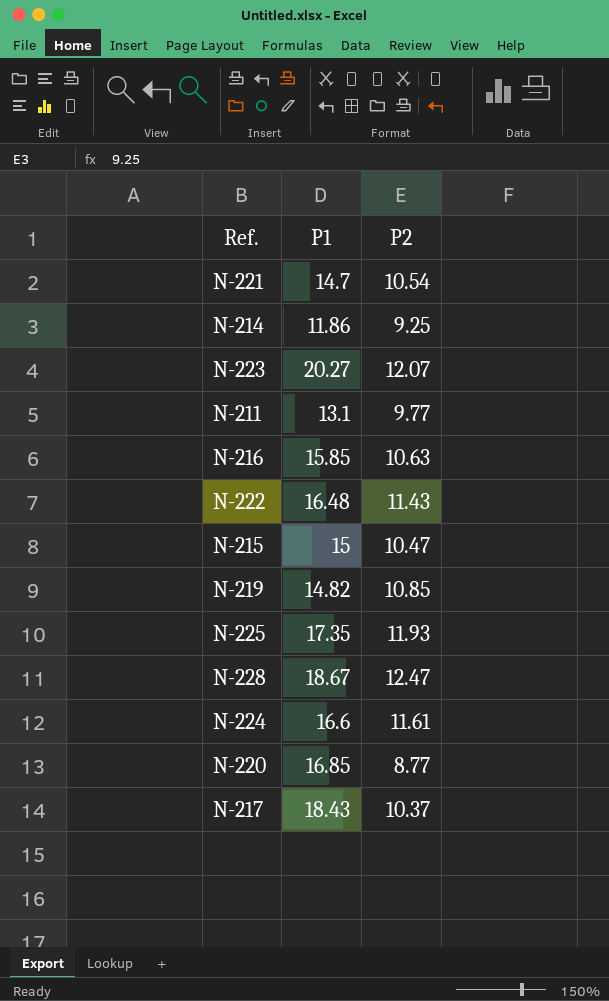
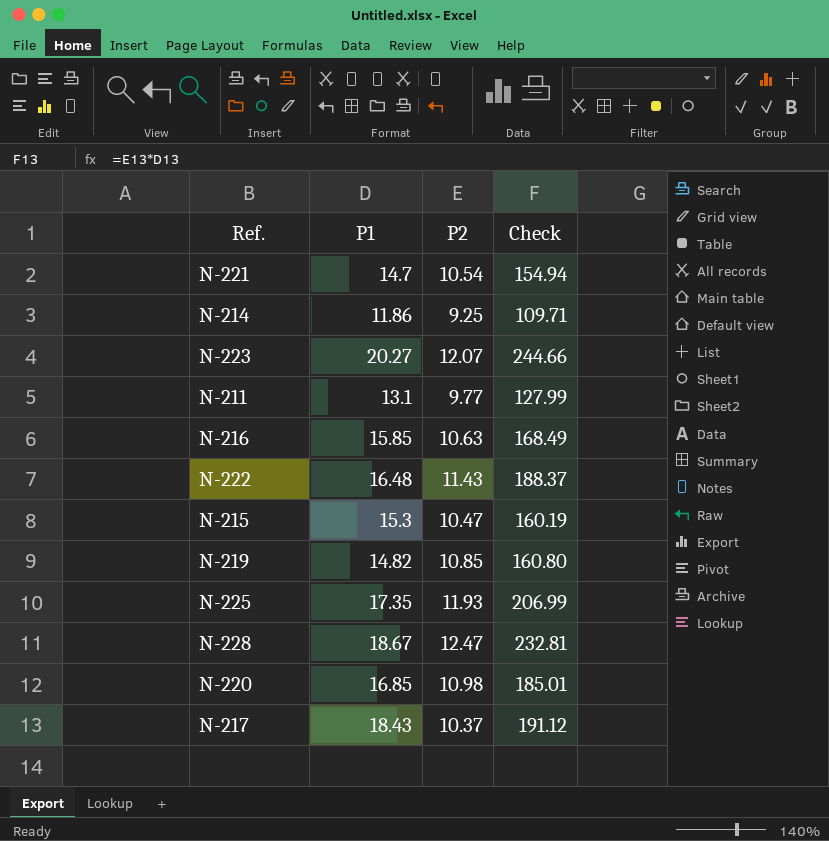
column Check | formula: none -> [P1] * [P2]
row N-224: 16.6 | 11.61 -> none
N-215 | P1: 15 -> 15.3
N-220 | P2: 8.77 -> 10.98

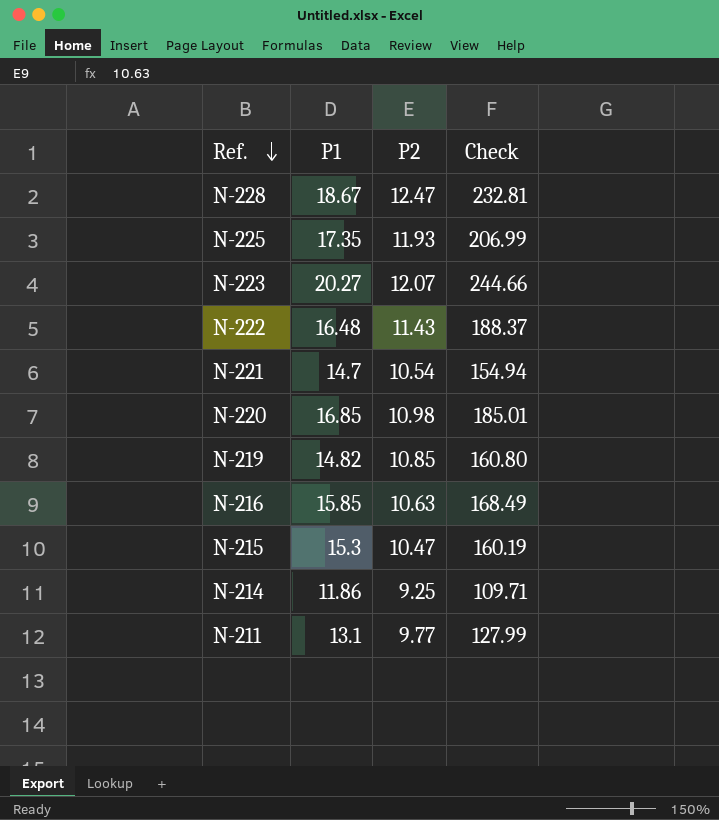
row order: none -> Ref. descending
row N-217: 18.43 | 10.37 | 191.12 -> none

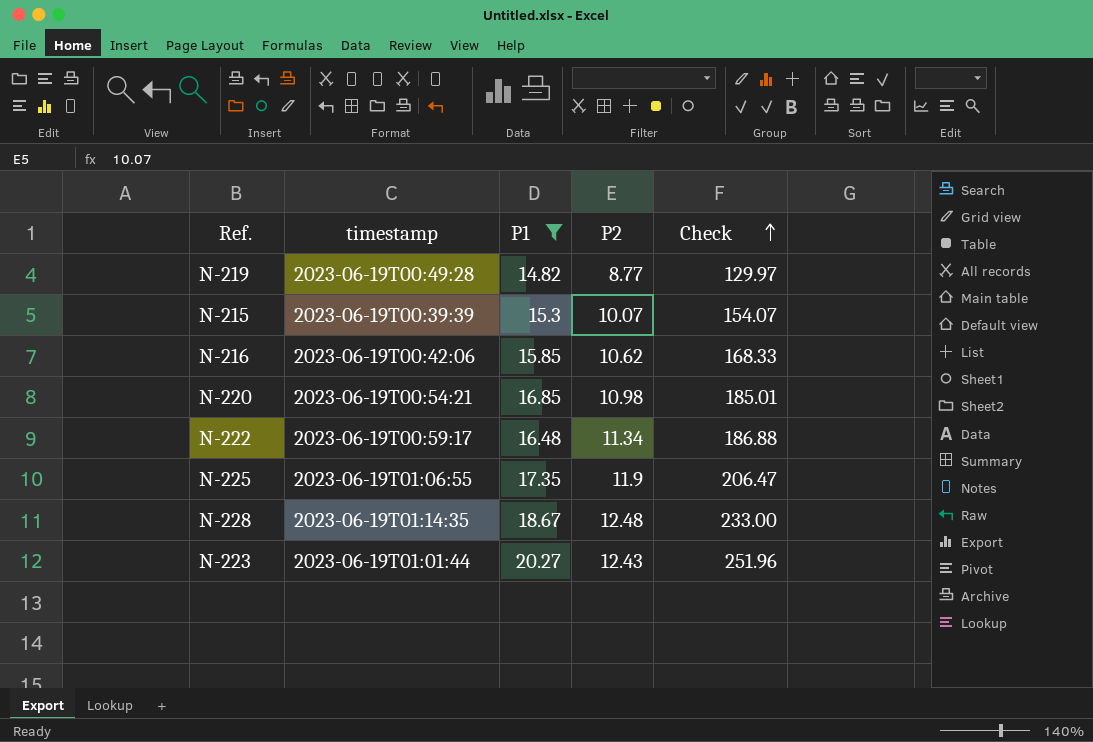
filter: none -> P1 >= 14.82
row order: Ref. descending -> Check ascending
column timestamp | position: none -> 2
N-219 | P2: 10.85 -> 8.77
N-219 | Check: 160.80 -> 129.97
N-215 | P2: 10.47 -> 10.07
N-215 | Check: 160.19 -> 154.07
N-216 | P2: 10.63 -> 10.62
N-216 | Check: 168.49 -> 168.33
N-222 | P2: 11.43 -> 11.34
N-222 | Check: 188.37 -> 186.88
N-225 | P2: 11.93 -> 11.9
N-225 | Check: 206.99 -> 206.47
N-228 | P2: 12.47 -> 12.48
N-228 | Check: 232.81 -> 233.00
N-223 | P2: 12.07 -> 12.43
N-223 | Check: 244.66 -> 251.96

